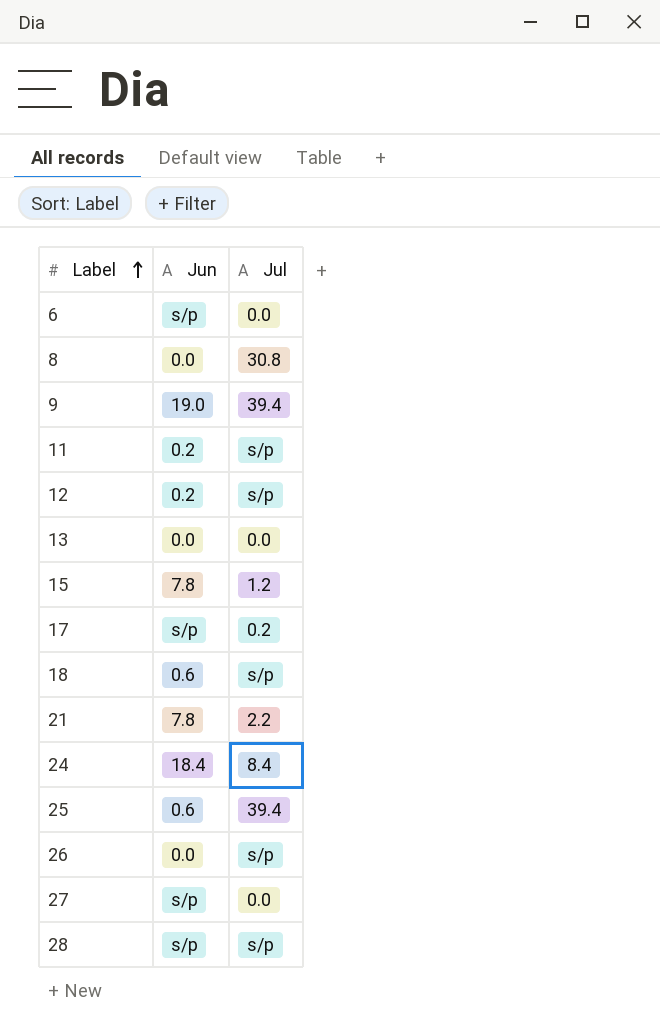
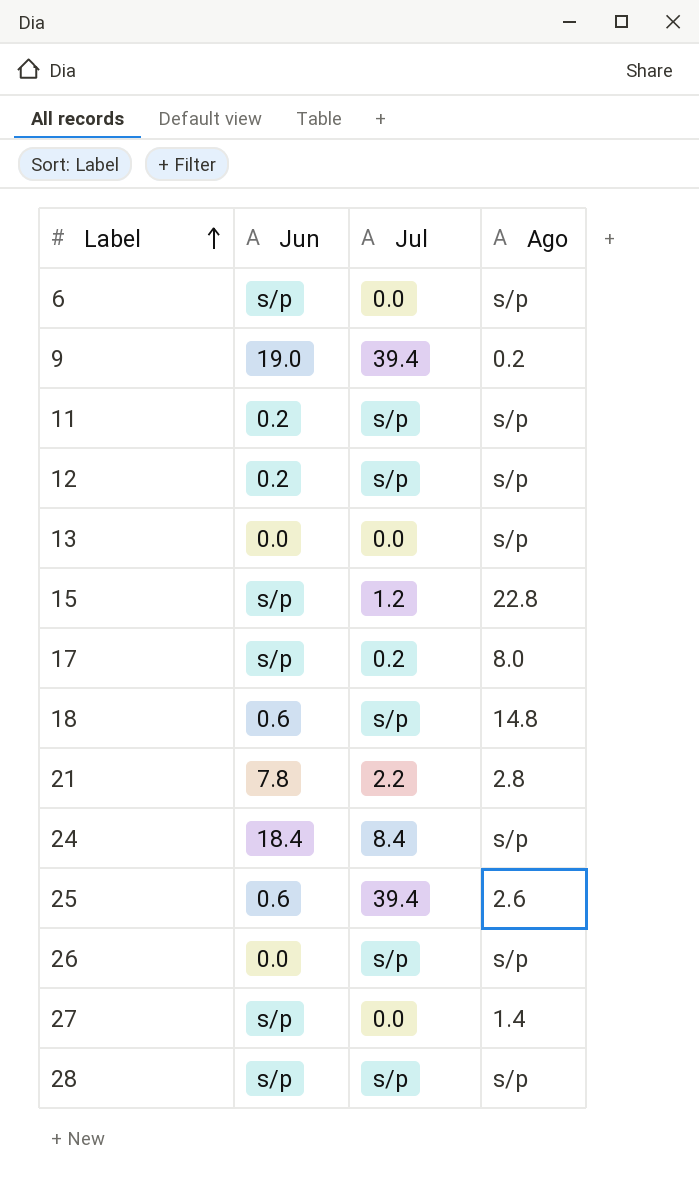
column Ago | position: none -> 4
row 8: 0.0 | 30.8 -> none
15 | Jun: 7.8 -> s/p

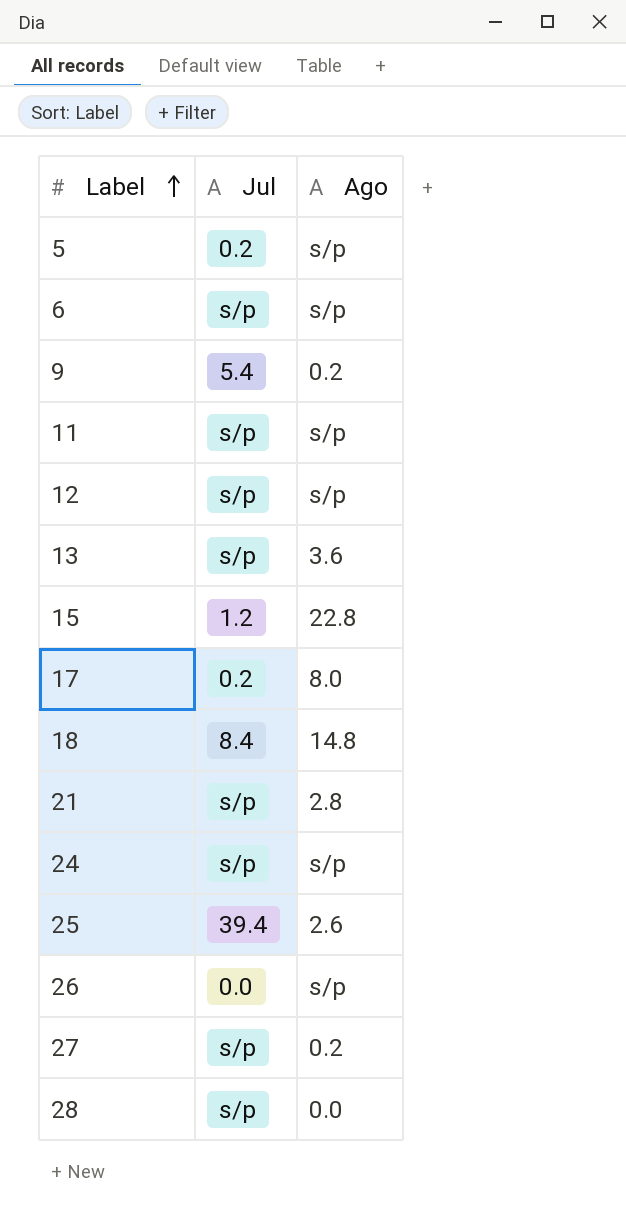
column Jun | position: 2 -> none
row 5: none -> 0.2 | s/p
6 | Jul: 0.0 -> s/p
9 | Jul: 39.4 -> 5.4
13 | Jul: 0.0 -> s/p
13 | Ago: s/p -> 3.6
18 | Jul: s/p -> 8.4
21 | Jul: 2.2 -> s/p
24 | Jul: 8.4 -> s/p
26 | Jul: s/p -> 0.0
27 | Jul: 0.0 -> s/p
27 | Ago: 1.4 -> 0.2
28 | Ago: s/p -> 0.0

